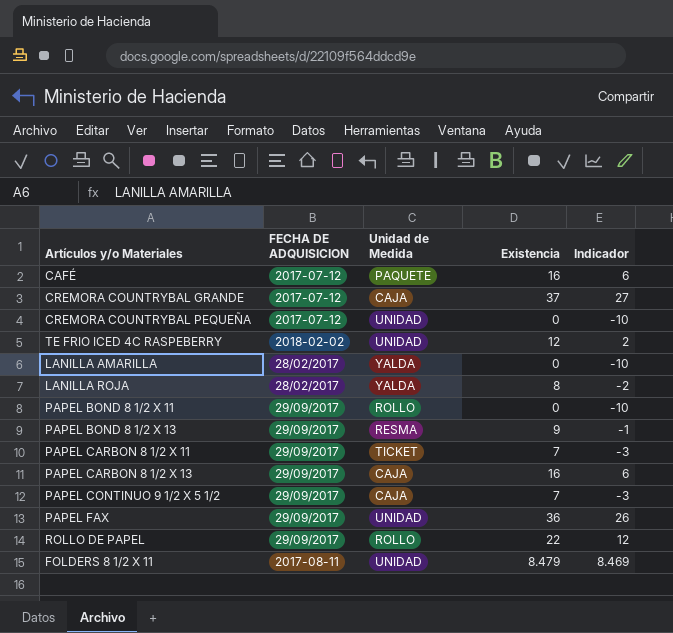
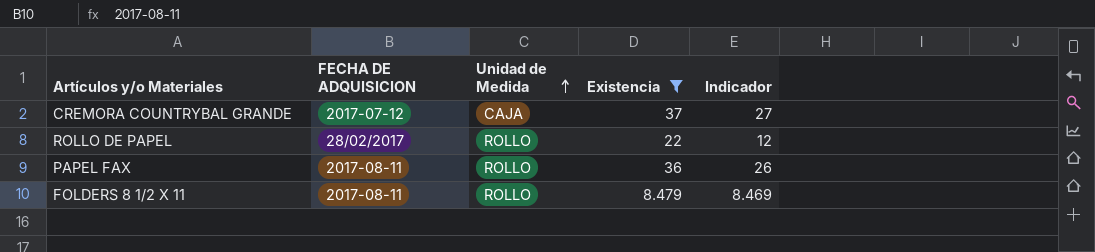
filter: none -> Existencia >= 22
row order: none -> Unidad de Medida ascending
ROLLO DE PAPEL | FECHA DE ADQUISICION: 29/09/2017 -> 28/02/2017
PAPEL FAX | FECHA DE ADQUISICION: 29/09/2017 -> 2017-08-11
PAPEL FAX | Unidad de Medida: UNIDAD -> ROLLO
FOLDERS 8 1/2 X 11 | Unidad de Medida: UNIDAD -> ROLLO

